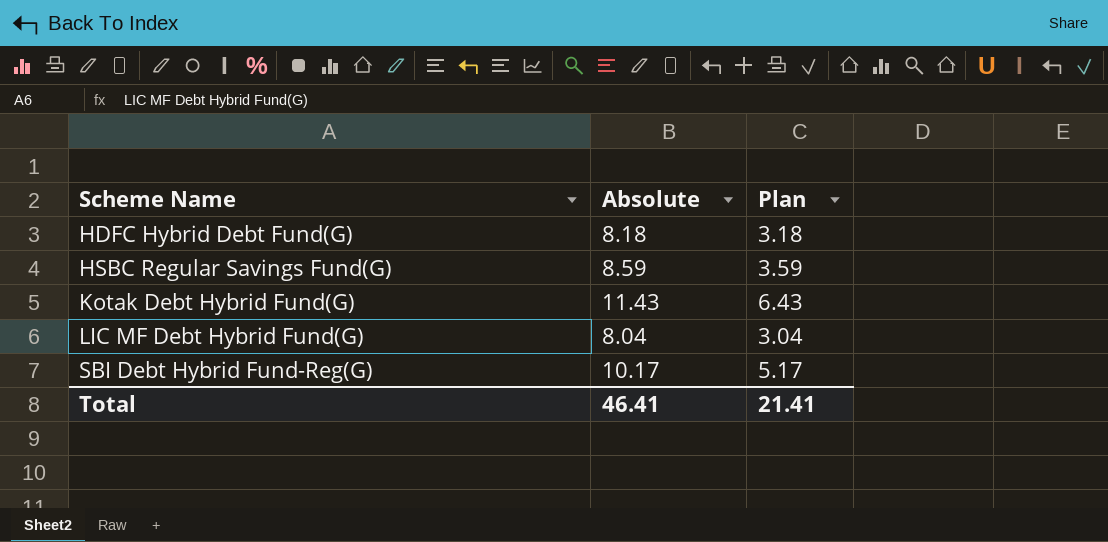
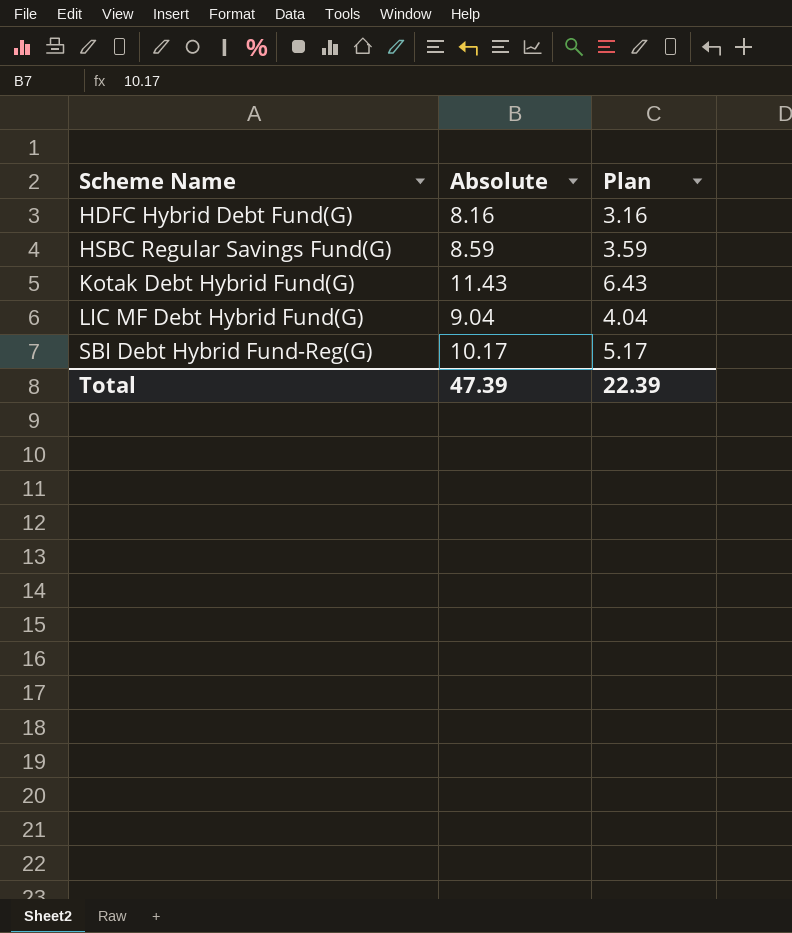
HDFC Hybrid Debt Fund(G) | Absolute: 8.18 -> 8.16
HDFC Hybrid Debt Fund(G) | Plan: 3.18 -> 3.16
LIC MF Debt Hybrid Fund(G) | Absolute: 8.04 -> 9.04
LIC MF Debt Hybrid Fund(G) | Plan: 3.04 -> 4.04
Total | Absolute: 46.41 -> 47.39
Total | Plan: 21.41 -> 22.39

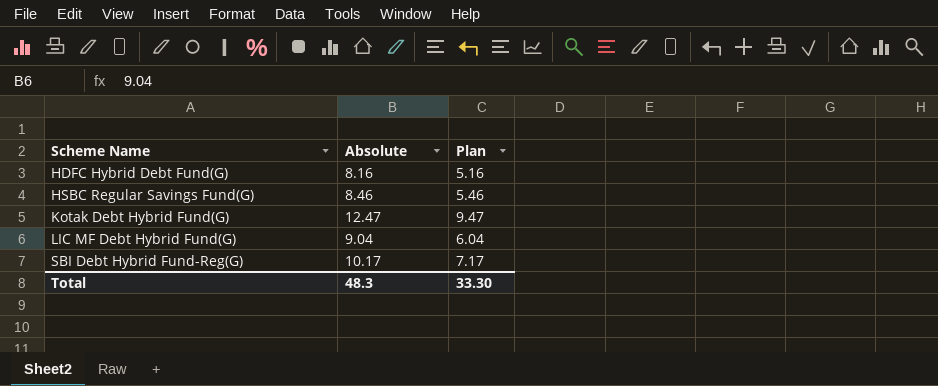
column Plan | formula: [Absolute] - 5 -> [Absolute] - 3
HSBC Regular Savings Fund(G) | Absolute: 8.59 -> 8.46
Kotak Debt Hybrid Fund(G) | Absolute: 11.43 -> 12.47
Total | Absolute: 47.39 -> 48.3
Total | Plan: 22.39 -> 33.30

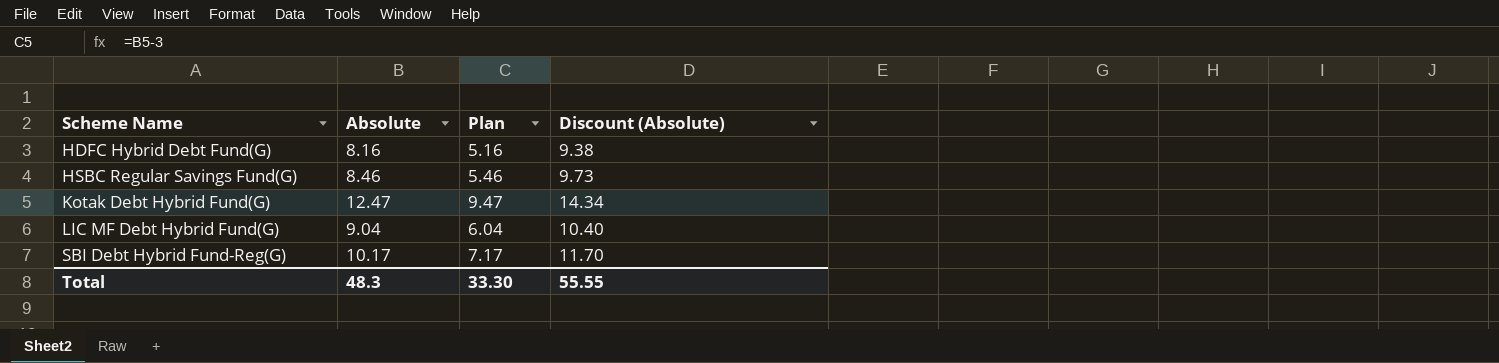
column Discount (Absolute) | formula: none -> [Absolute] * 1.15

